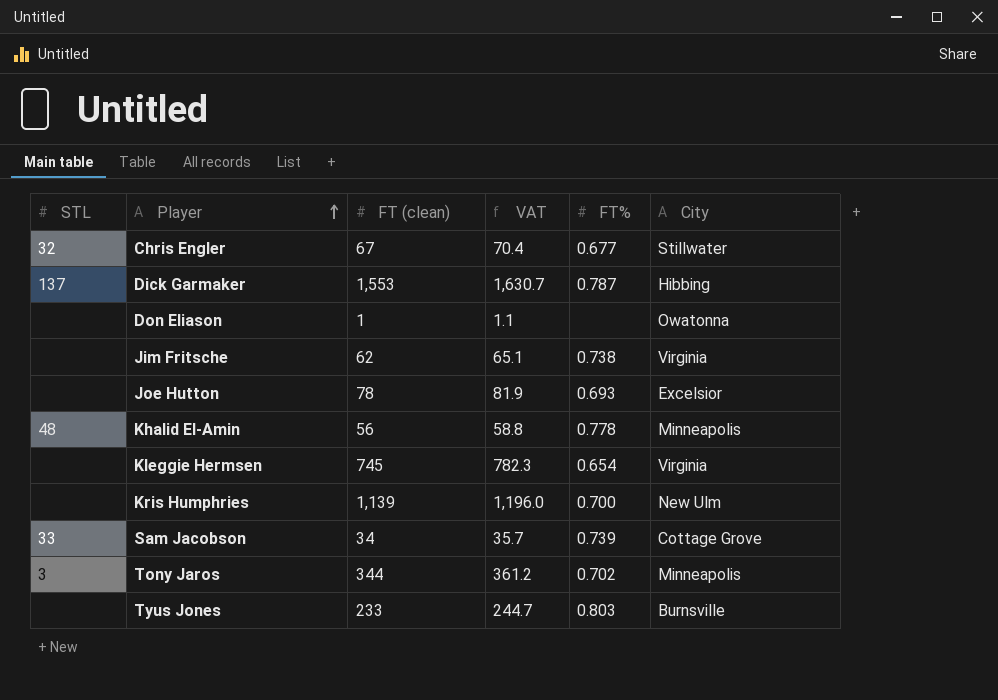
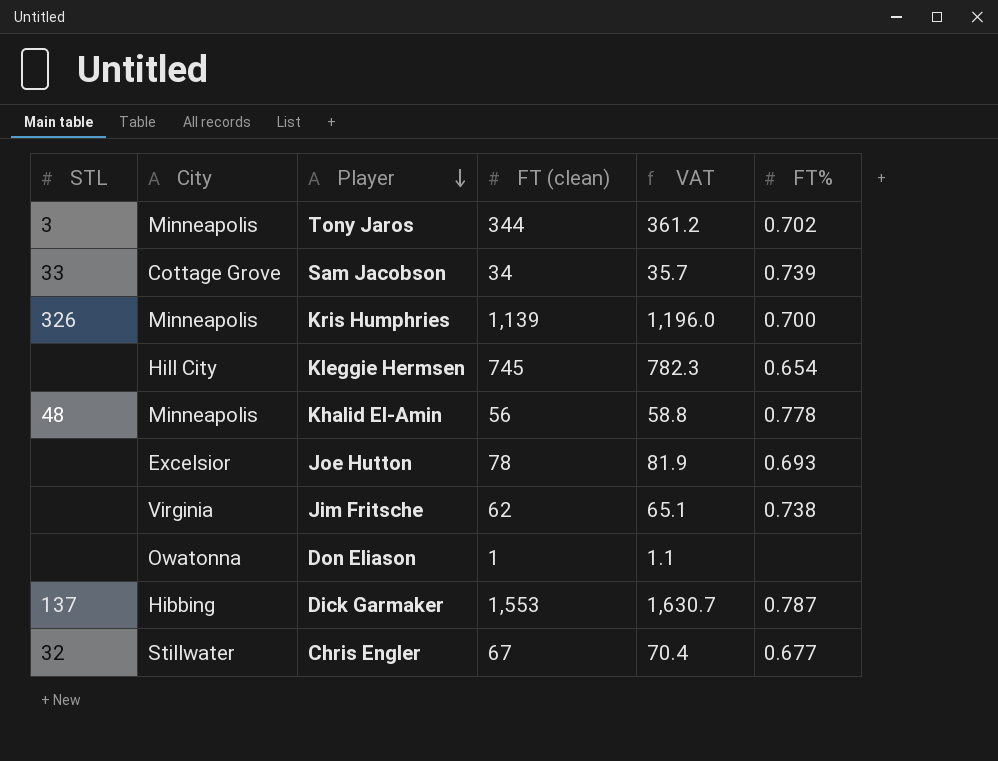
row order: Player ascending -> Player descending
column City | position: 6 -> 2
row Tyus Jones: none | 233 | 244.7 | 0.803 | Burnsville -> none
Kris Humphries | STL: none -> 326
Kris Humphries | City: New Ulm -> Minneapolis
Kleggie Hermsen | City: Virginia -> Hill City

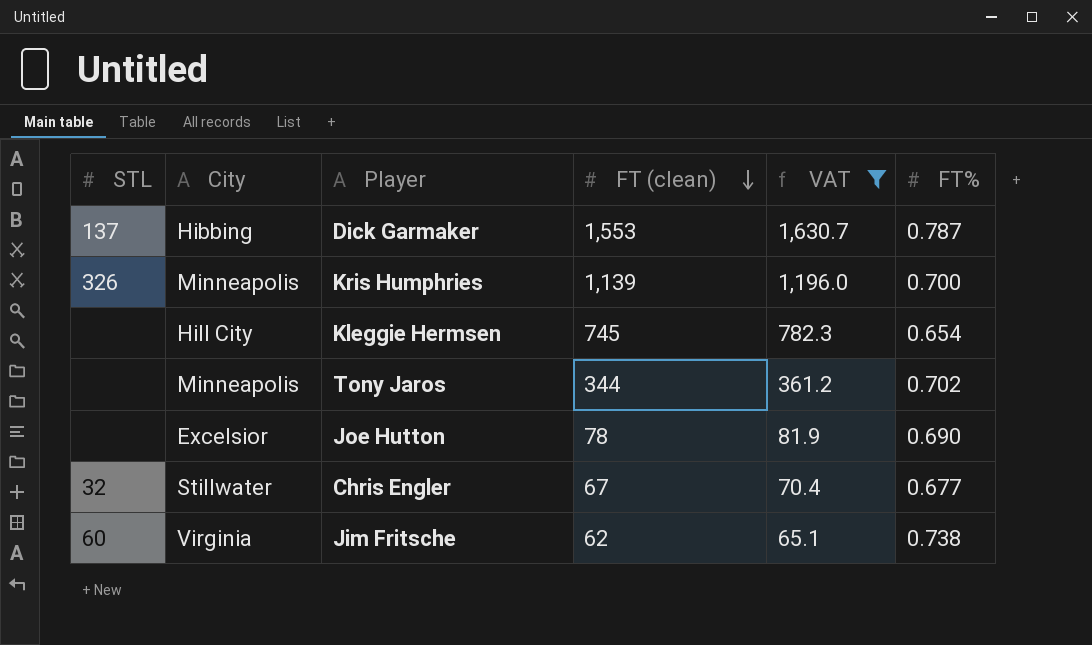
filter: none -> VAT >= 65.1
row order: Player descending -> FT (clean) descending
Tony Jaros | STL: 3 -> none
Joe Hutton | FT%: 0.693 -> 0.690
Jim Fritsche | STL: none -> 60

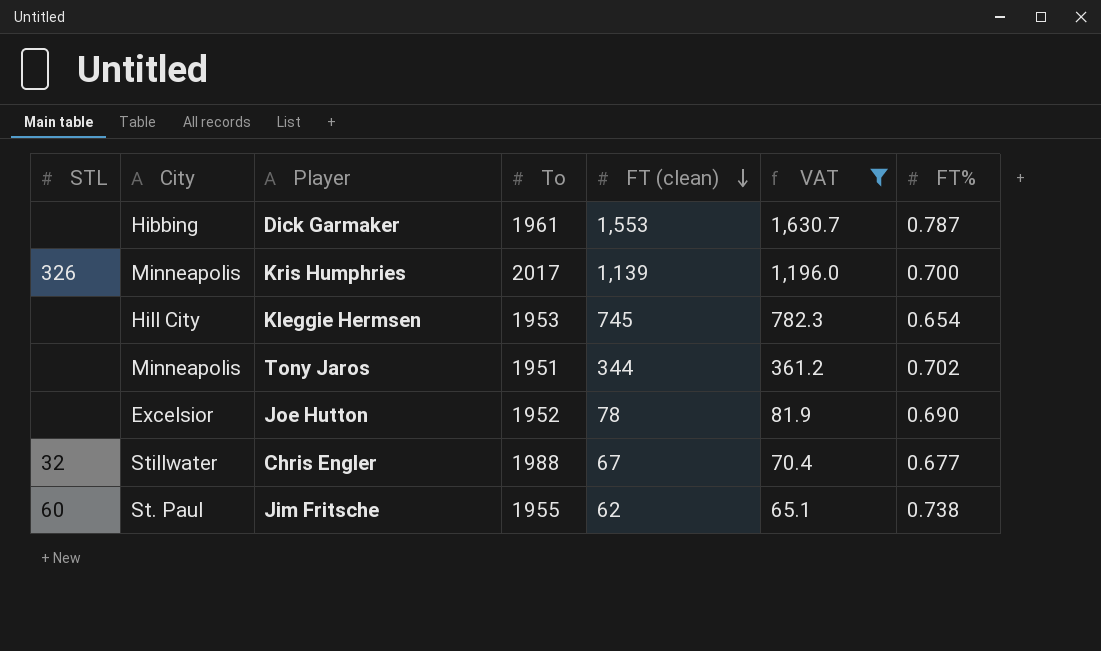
column To | position: none -> 4
Dick Garmaker | STL: 137 -> none
Jim Fritsche | City: Virginia -> St. Paul

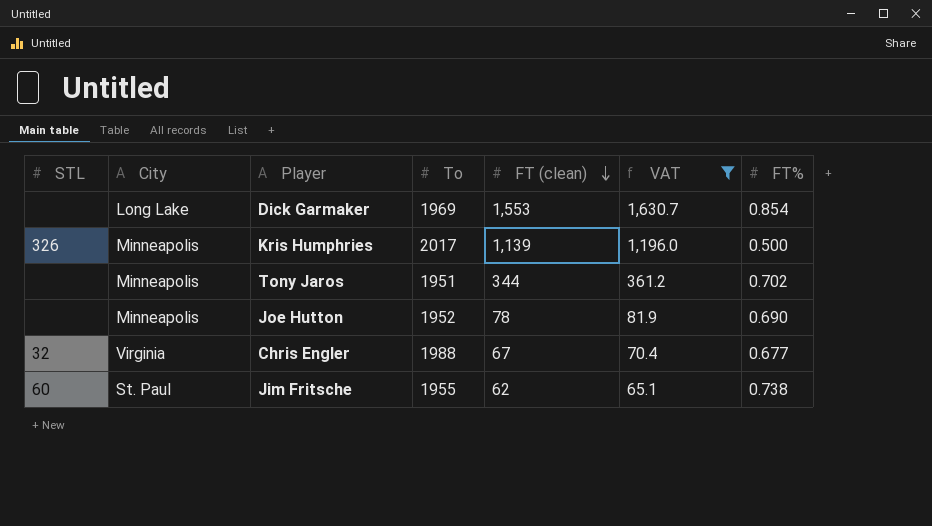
row Kleggie Hermsen: none | Hill City | 1953 | 745 | 782.3 | 0.654 -> none
Dick Garmaker | City: Hibbing -> Long Lake
Dick Garmaker | To: 1961 -> 1969
Dick Garmaker | FT%: 0.787 -> 0.854
Kris Humphries | FT%: 0.700 -> 0.500
Joe Hutton | City: Excelsior -> Minneapolis
Chris Engler | City: Stillwater -> Virginia

